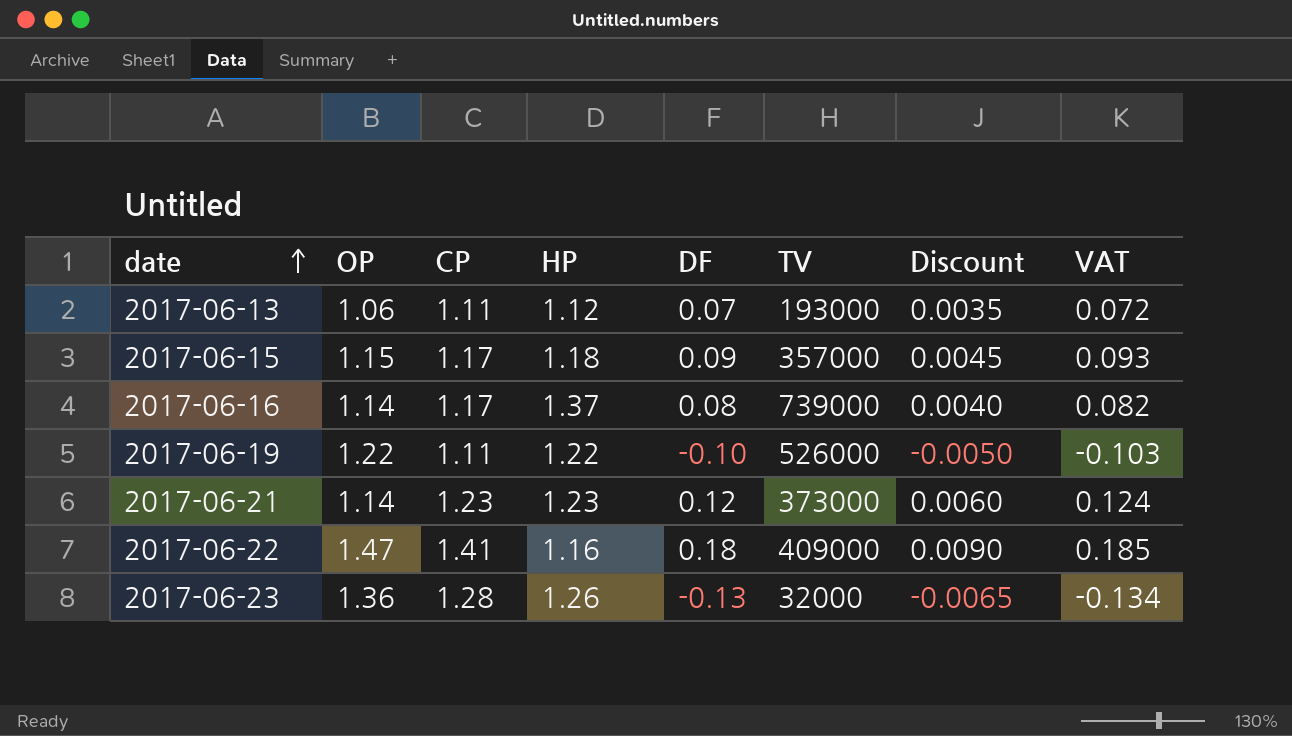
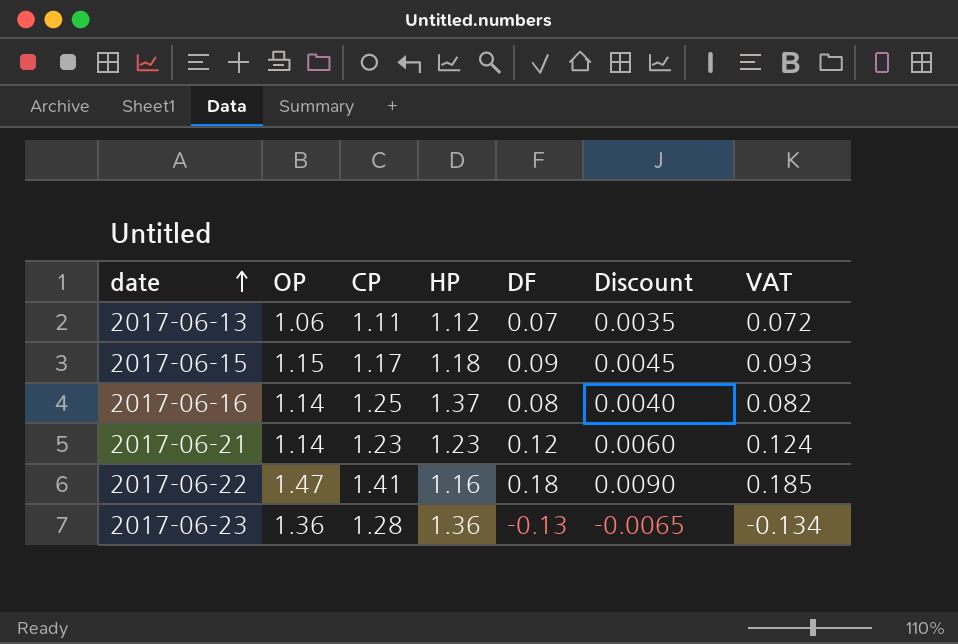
column TV | position: 6 -> none
row 2017-06-19: 1.22 | 1.11 | 1.22 | -0.10 | 526000 | -0.0050 | -0.103 -> none
2017-06-16 | CP: 1.17 -> 1.25
2017-06-23 | HP: 1.26 -> 1.36

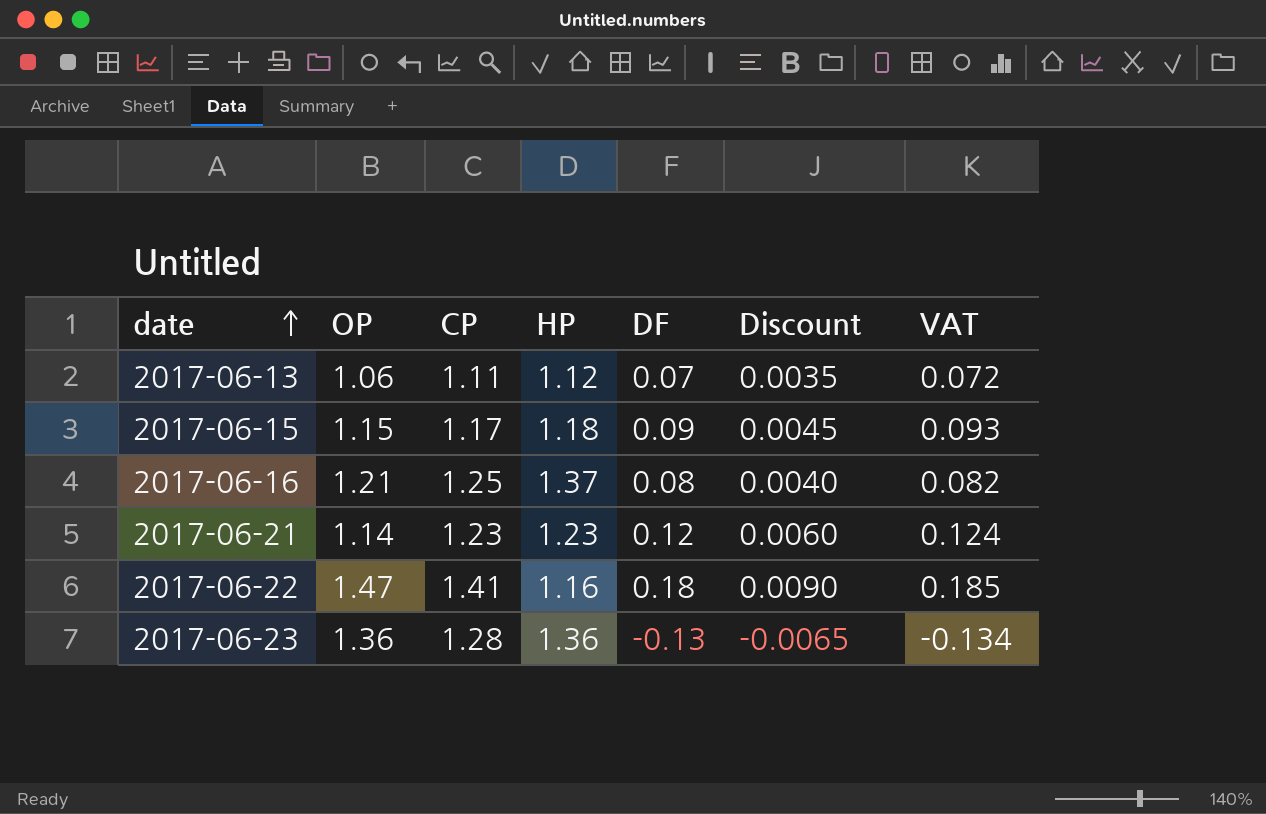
2017-06-16 | OP: 1.14 -> 1.21

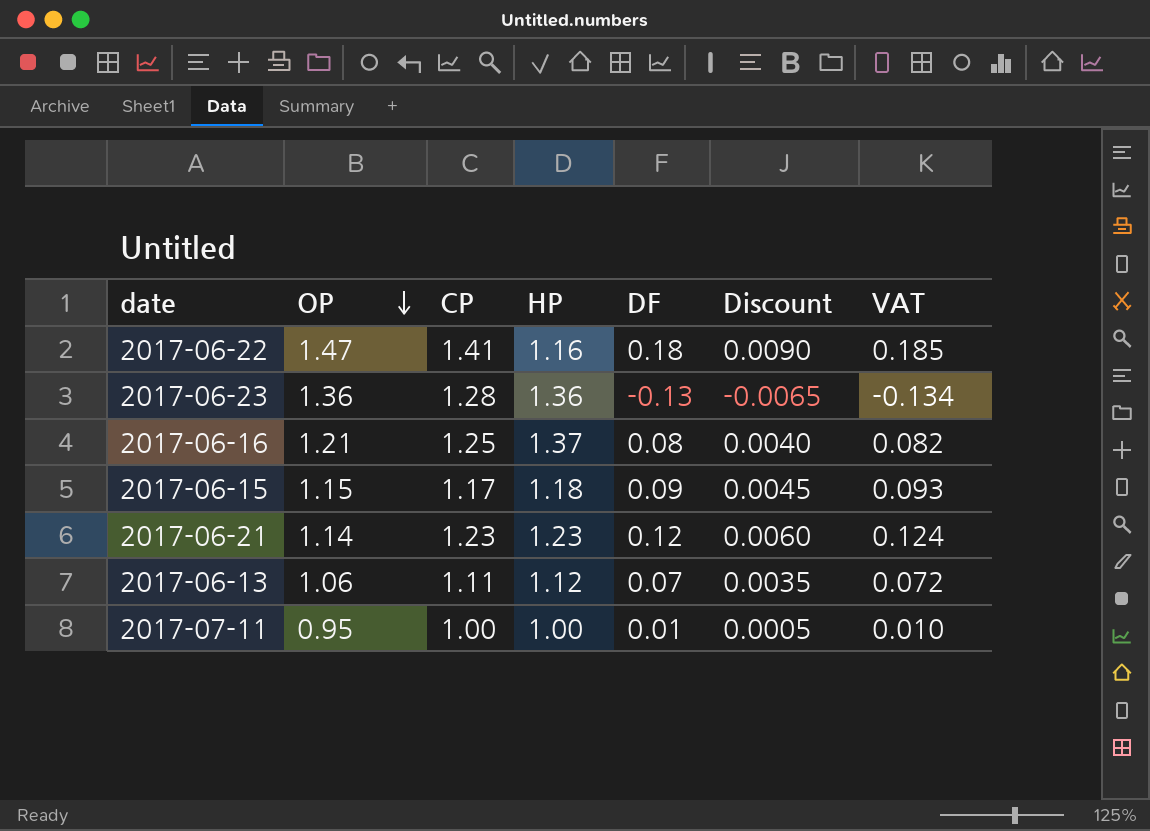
row order: date ascending -> OP descending
row 2017-07-11: none -> 0.95 | 1.00 | 1.00 | 0.01 | 0.0005 | 0.010

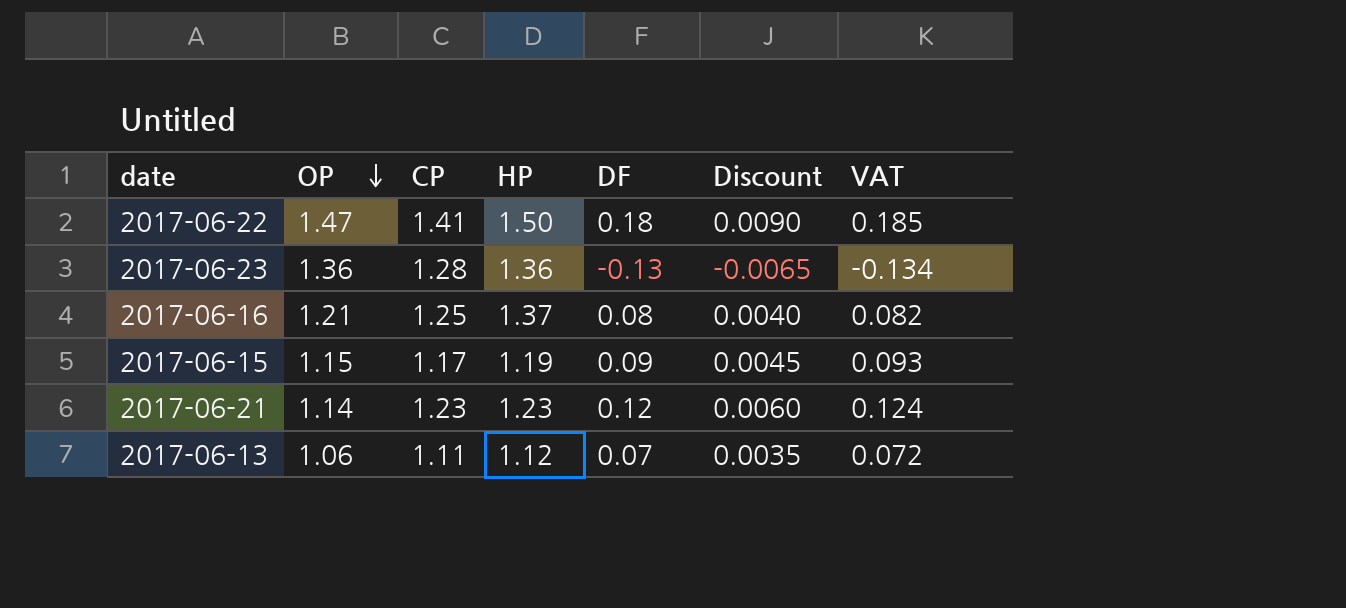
row 2017-07-11: 0.95 | 1.00 | 1.00 | 0.01 | 0.0005 | 0.010 -> none
2017-06-22 | HP: 1.16 -> 1.50
2017-06-15 | HP: 1.18 -> 1.19

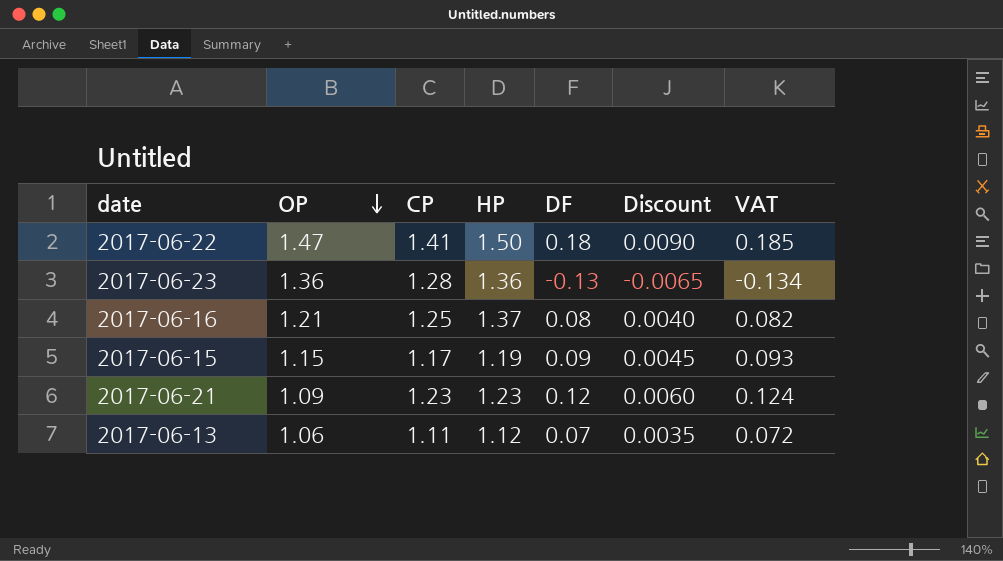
2017-06-21 | OP: 1.14 -> 1.09

